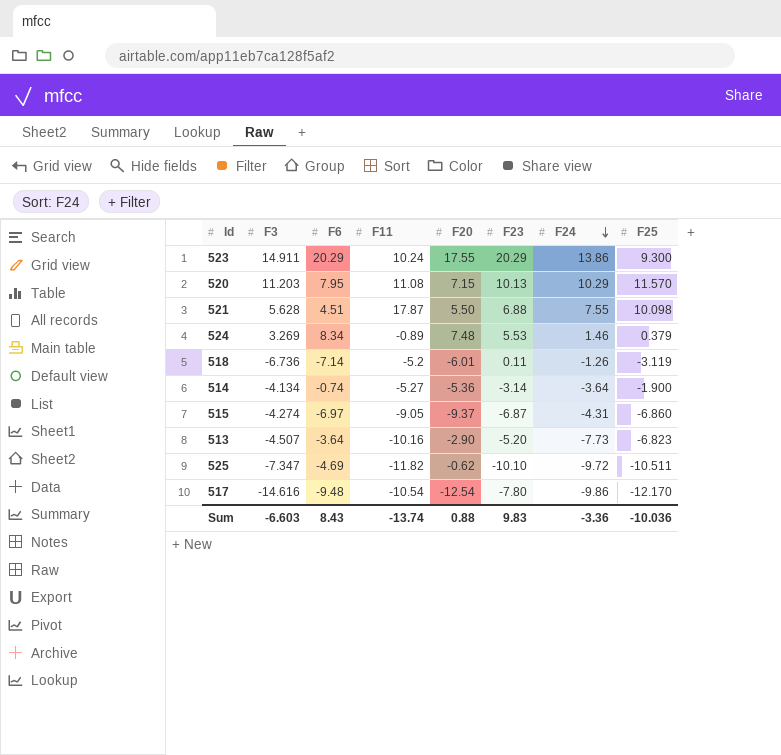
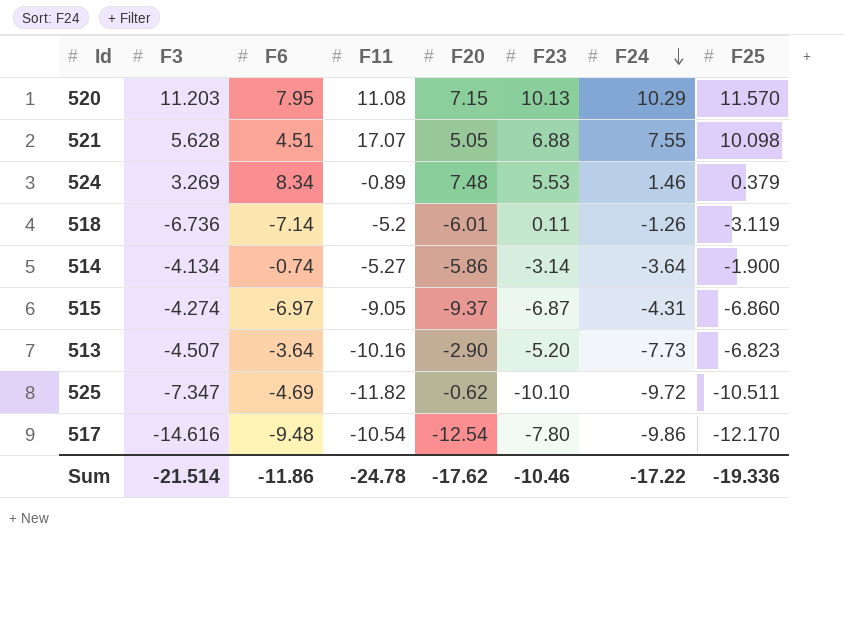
row 523: 14.911 | 20.29 | 10.24 | 17.55 | 20.29 | 13.86 | 9.300 -> none
521 | F11: 17.87 -> 17.07
521 | F20: 5.50 -> 5.05
514 | F20: -5.36 -> -5.86
Sum | F3: -6.603 -> -21.514
Sum | F6: 8.43 -> -11.86
Sum | F11: -13.74 -> -24.78
Sum | F20: 0.88 -> -17.62
Sum | F23: 9.83 -> -10.46
Sum | F24: -3.36 -> -17.22
Sum | F25: -10.036 -> -19.336

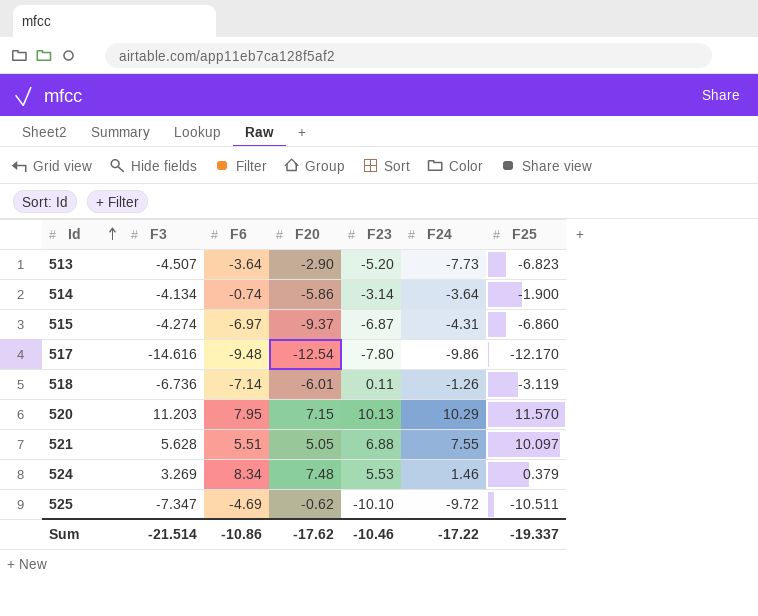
row order: F24 descending -> Id ascending
column F11 | position: 4 -> none
521 | F6: 4.51 -> 5.51
521 | F25: 10.098 -> 10.097
Sum | F6: -11.86 -> -10.86
Sum | F25: -19.336 -> -19.337

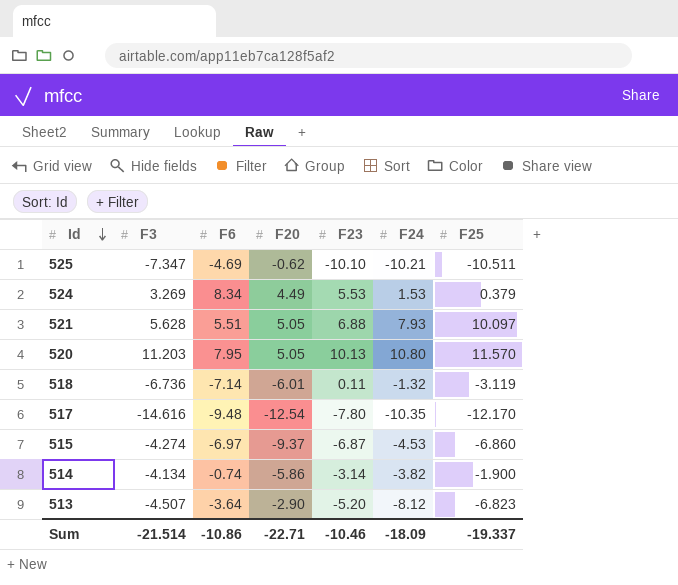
row order: Id ascending -> Id descending
525 | F24: -9.72 -> -10.21
524 | F20: 7.48 -> 4.49
524 | F24: 1.46 -> 1.53
521 | F24: 7.55 -> 7.93
520 | F20: 7.15 -> 5.05
520 | F24: 10.29 -> 10.80
518 | F24: -1.26 -> -1.32
517 | F24: -9.86 -> -10.35
515 | F24: -4.31 -> -4.53
514 | F24: -3.64 -> -3.82
513 | F24: -7.73 -> -8.12
Sum | F20: -17.62 -> -22.71
Sum | F24: -17.22 -> -18.09

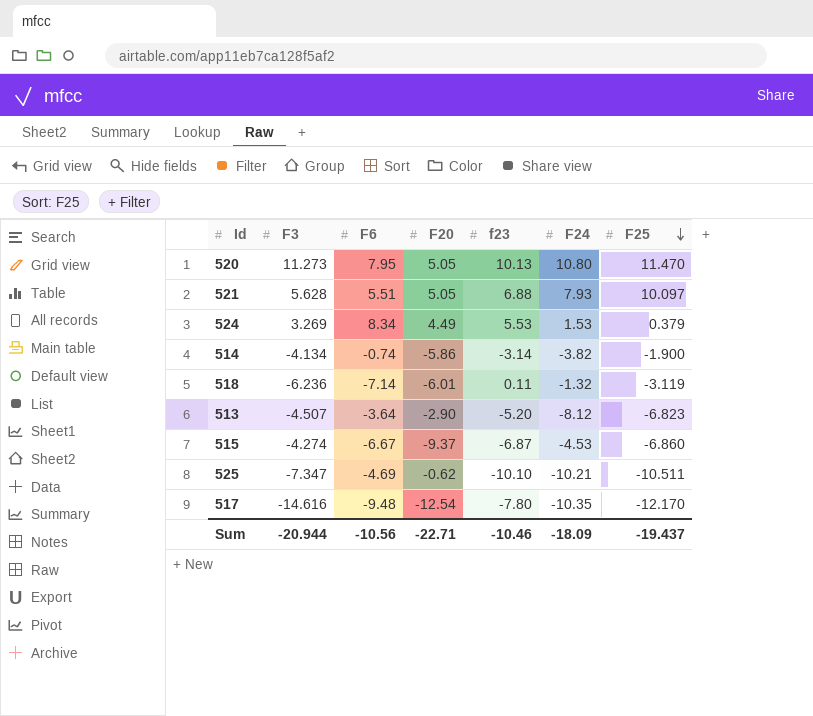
row order: Id descending -> F25 descending
column name: F23 -> f23
520 | F3: 11.203 -> 11.273
520 | F25: 11.570 -> 11.470
518 | F3: -6.736 -> -6.236
515 | F6: -6.97 -> -6.67
Sum | F3: -21.514 -> -20.944
Sum | F6: -10.86 -> -10.56
Sum | F25: -19.337 -> -19.437

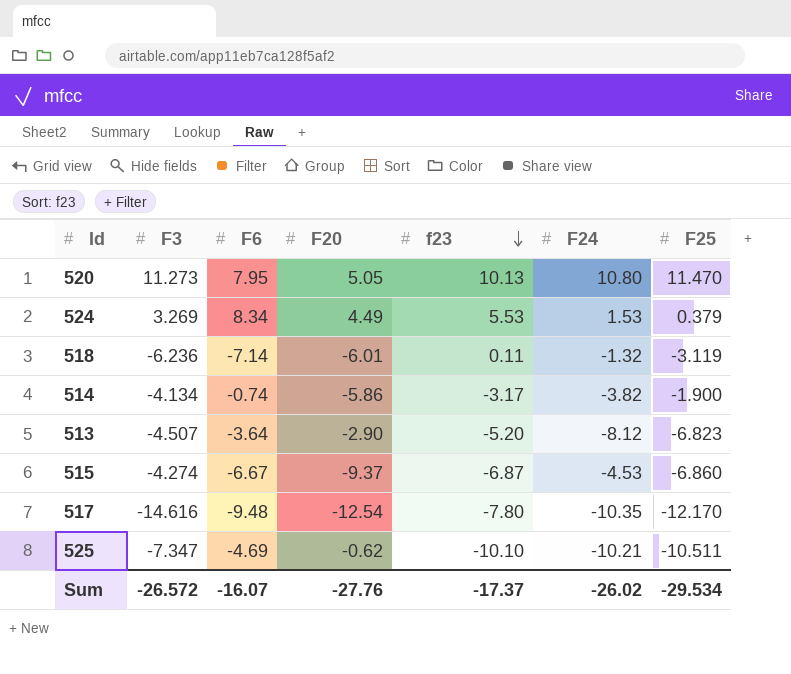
row order: F25 descending -> f23 descending
row 521: 5.628 | 5.51 | 5.05 | 6.88 | 7.93 | 10.097 -> none
514 | f23: -3.14 -> -3.17
Sum | F3: -20.944 -> -26.572
Sum | F6: -10.56 -> -16.07
Sum | F20: -22.71 -> -27.76
Sum | f23: -10.46 -> -17.37
Sum | F24: -18.09 -> -26.02
Sum | F25: -19.437 -> -29.534

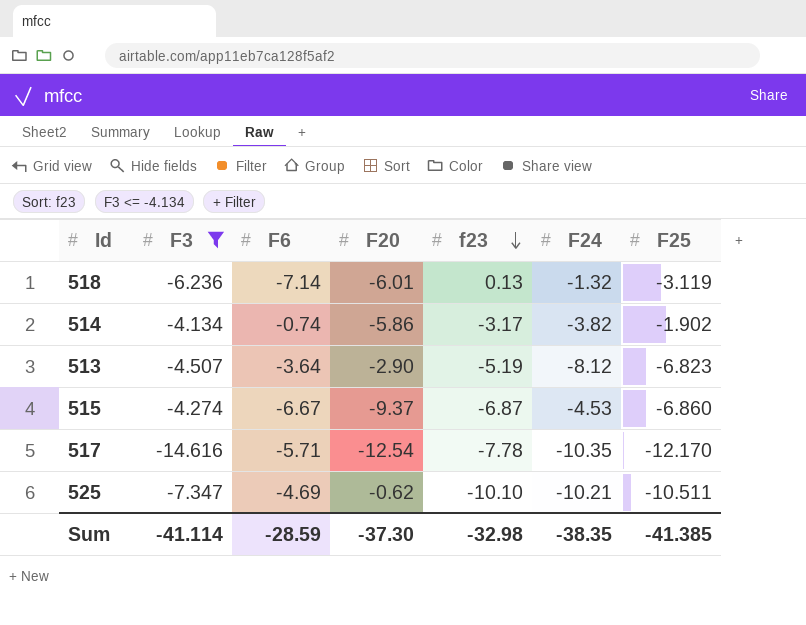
filter: none -> F3 <= -4.134
518 | f23: 0.11 -> 0.13
514 | F25: -1.900 -> -1.902
513 | f23: -5.20 -> -5.19
517 | F6: -9.48 -> -5.71
517 | f23: -7.80 -> -7.78
Sum | F3: -26.572 -> -41.114
Sum | F6: -16.07 -> -28.59
Sum | F20: -27.76 -> -37.30
Sum | f23: -17.37 -> -32.98
Sum | F24: -26.02 -> -38.35
Sum | F25: -29.534 -> -41.385

